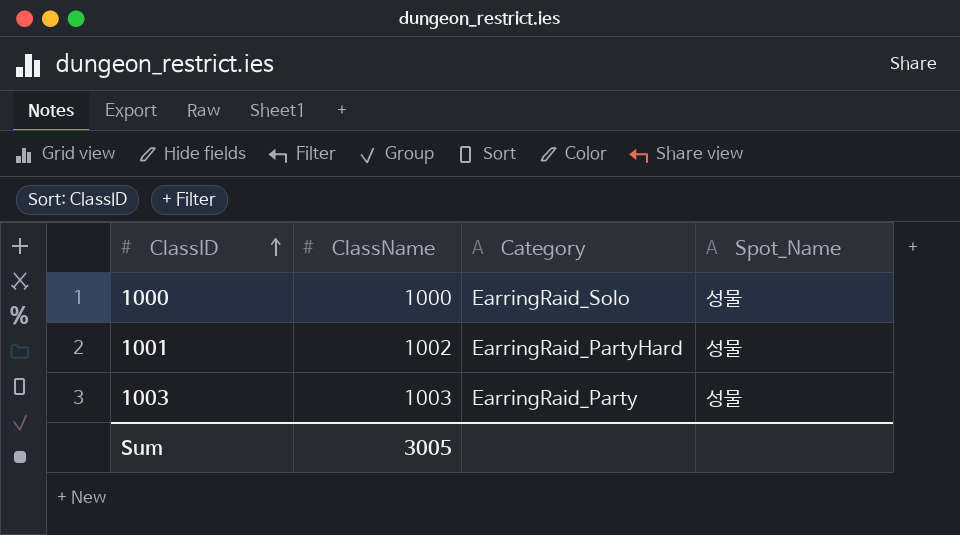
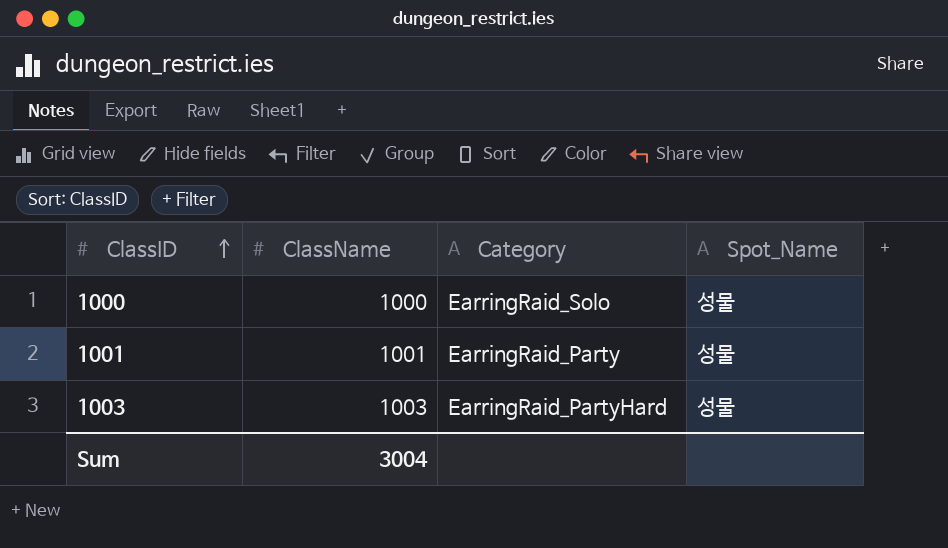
1001 | ClassName: 1002 -> 1001
1001 | Category: EarringRaid_PartyHard -> EarringRaid_Party
1003 | Category: EarringRaid_Party -> EarringRaid_PartyHard
Sum | ClassName: 3005 -> 3004

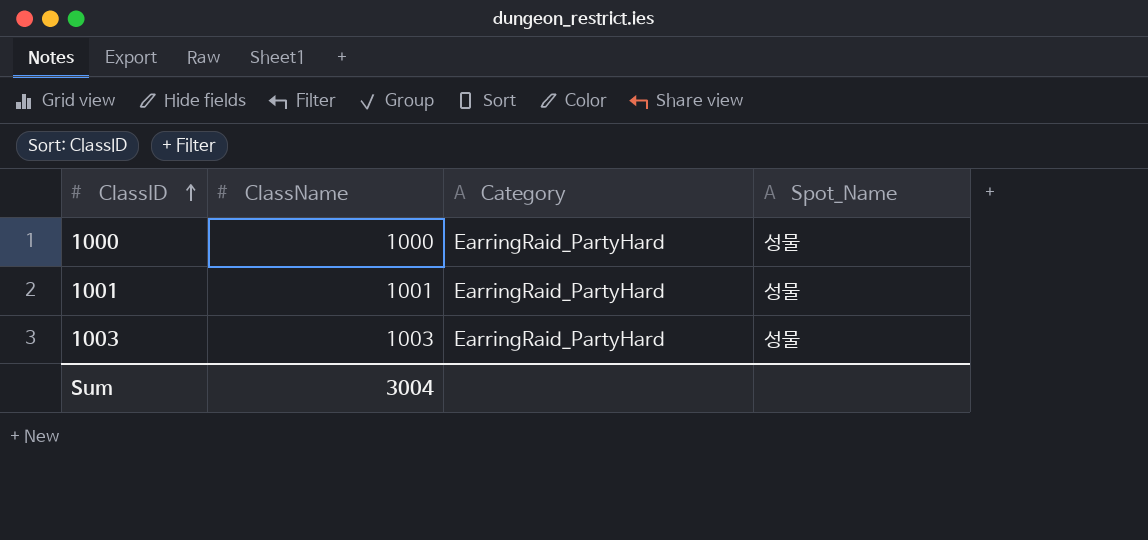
1000 | Category: EarringRaid_Solo -> EarringRaid_PartyHard
1001 | Category: EarringRaid_Party -> EarringRaid_PartyHard

